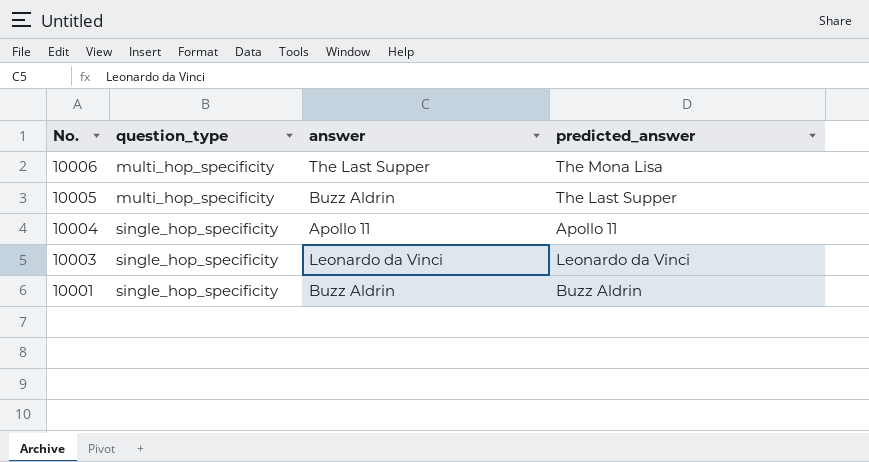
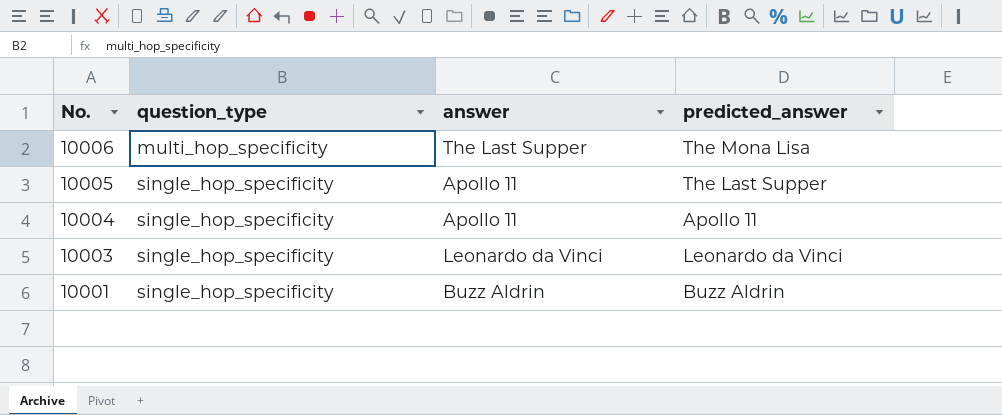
10005 | question_type: multi_hop_specificity -> single_hop_specificity
10005 | answer: Buzz Aldrin -> Apollo 11

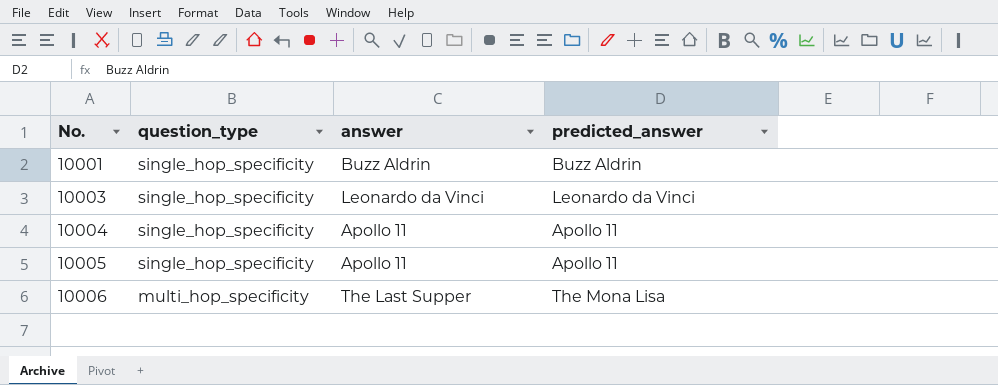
row order: No. descending -> No. ascending
10005 | predicted_answer: The Last Supper -> Apollo 11

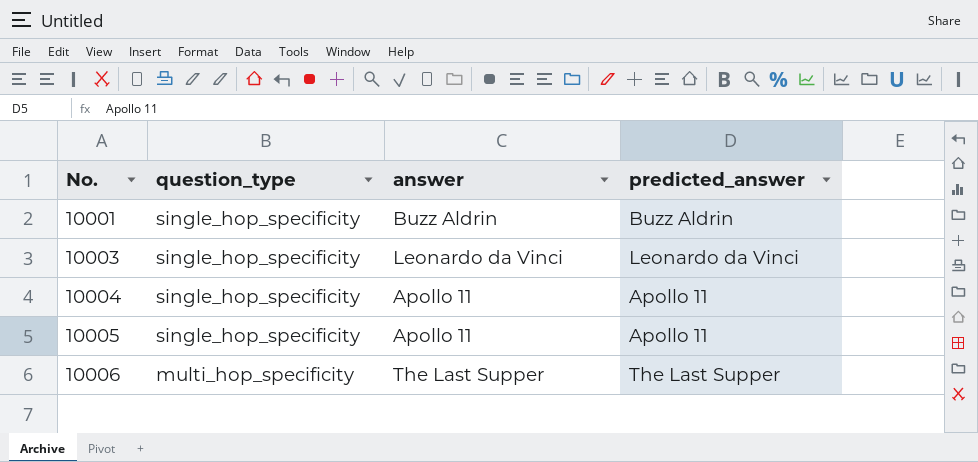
10006 | predicted_answer: The Mona Lisa -> The Last Supper

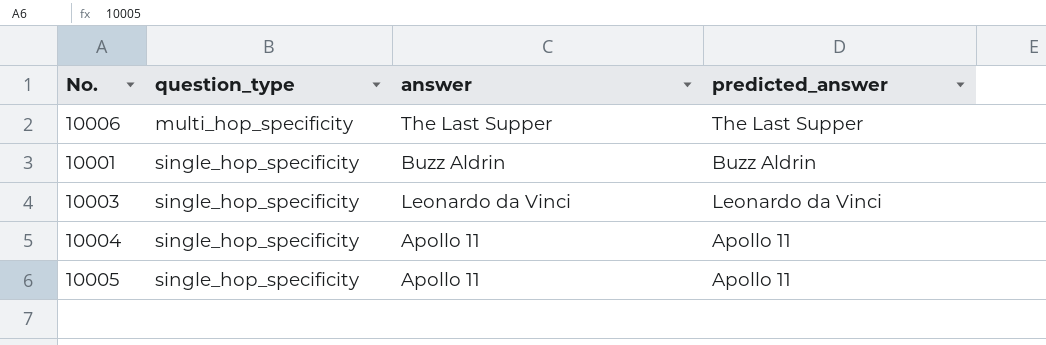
row order: No. ascending -> question_type ascending

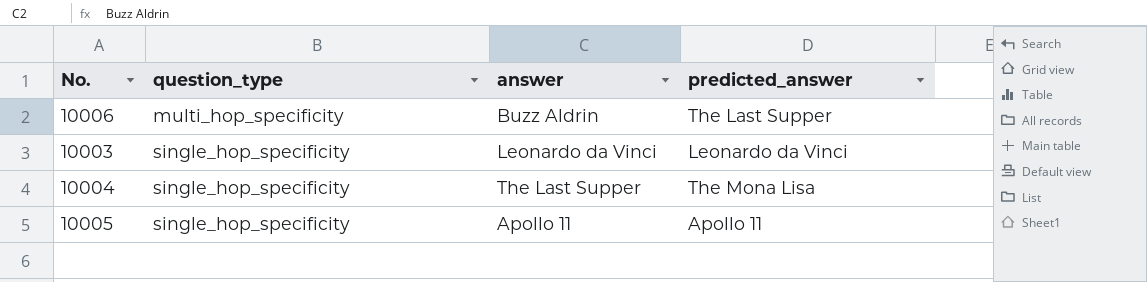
row 10001: single_hop_specificity | Buzz Aldrin | Buzz Aldrin -> none
10006 | answer: The Last Supper -> Buzz Aldrin
10004 | answer: Apollo 11 -> The Last Supper
10004 | predicted_answer: Apollo 11 -> The Mona Lisa

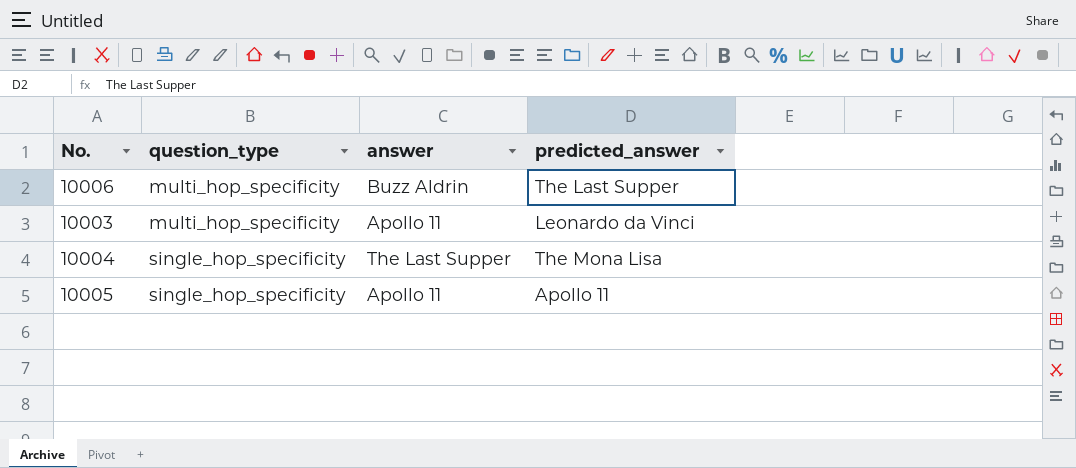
10003 | question_type: single_hop_specificity -> multi_hop_specificity
10003 | answer: Leonardo da Vinci -> Apollo 11

